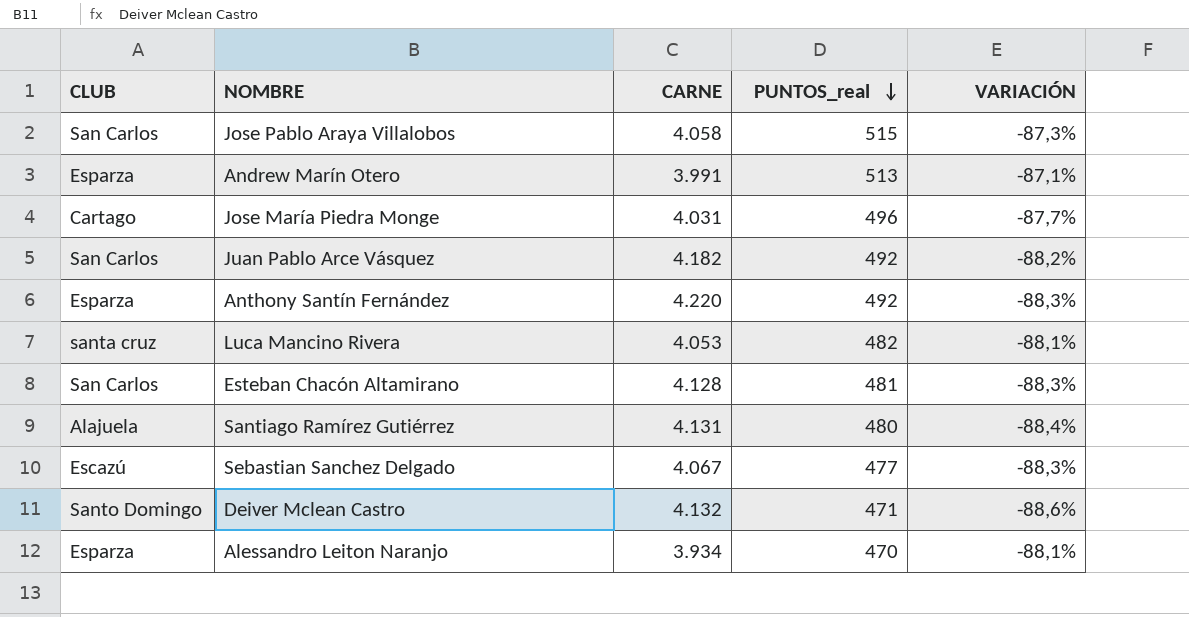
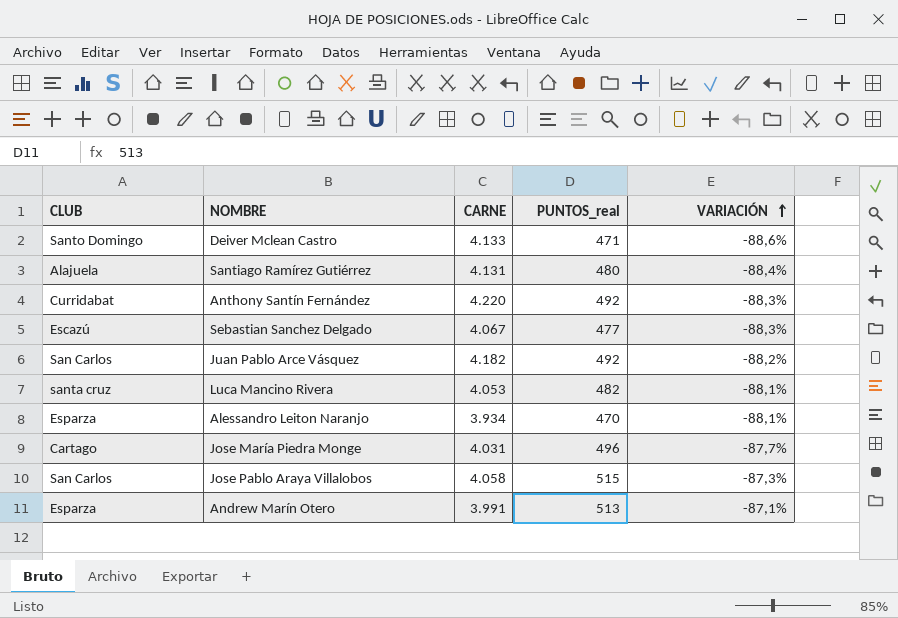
row order: PUNTOS_real descending -> VARIACIÓN ascending
row Esteban Chacón Altamirano: San Carlos | 4.128 | 481 | -88,3% -> none
Deiver Mclean Castro | CARNE: 4.132 -> 4.133
Anthony Santín Fernández | CLUB: Esparza -> Curridabat

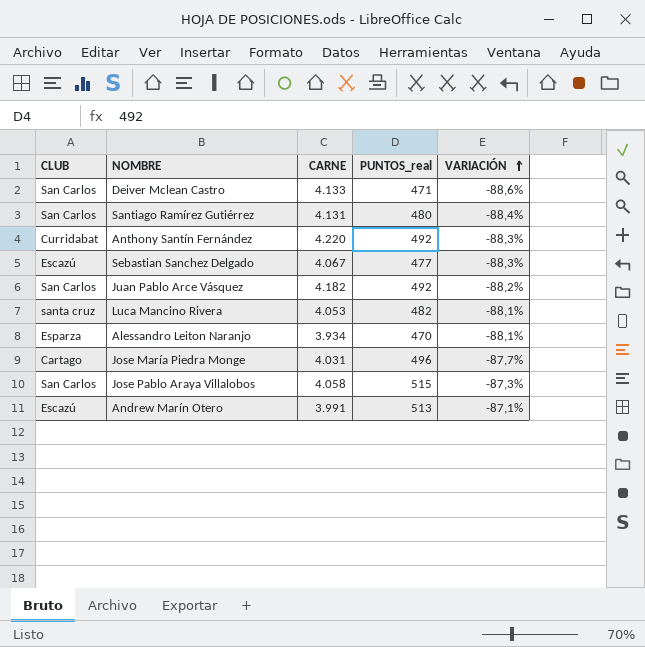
Deiver Mclean Castro | CLUB: Santo Domingo -> San Carlos
Santiago Ramírez Gutiérrez | CLUB: Alajuela -> San Carlos
Andrew Marín Otero | CLUB: Esparza -> Escazú

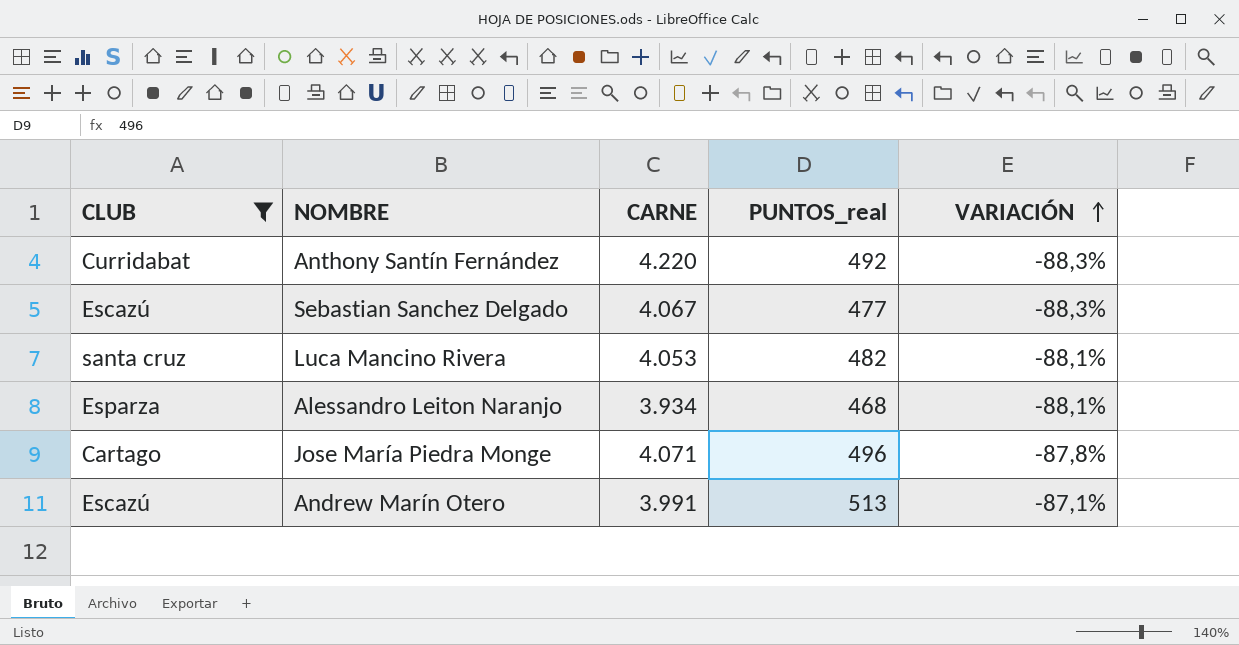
filter: none -> CLUB != San Carlos
Alessandro Leiton Naranjo | PUNTOS_real: 470 -> 468
Jose María Piedra Monge | CARNE: 4.031 -> 4.071
Jose María Piedra Monge | VARIACIÓN: -87,7% -> -87,8%

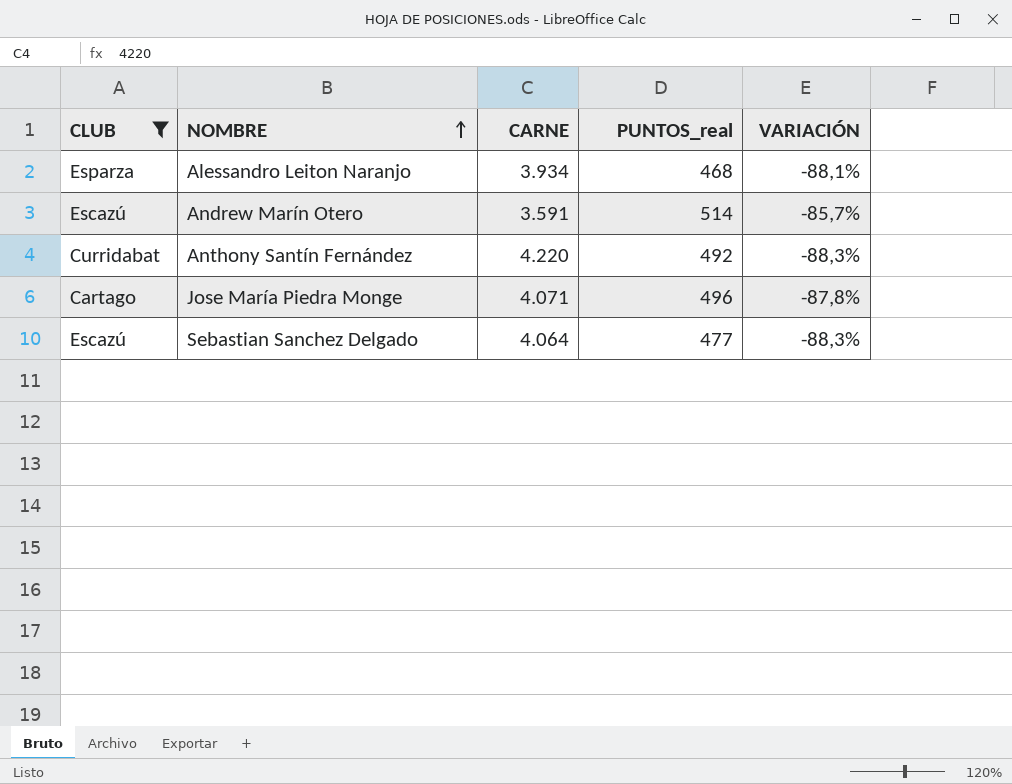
row order: VARIACIÓN ascending -> NOMBRE ascending
row Luca Mancino Rivera: santa cruz | 4.053 | 482 | -88,1% -> none
Andrew Marín Otero | CARNE: 3.991 -> 3.591
Andrew Marín Otero | PUNTOS_real: 513 -> 514
Andrew Marín Otero | VARIACIÓN: -87,1% -> -85,7%
Sebastian Sanchez Delgado | CARNE: 4.067 -> 4.064

